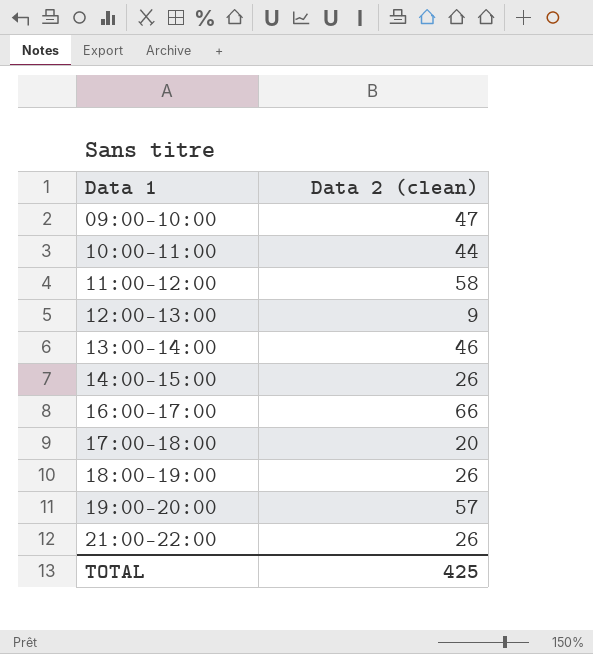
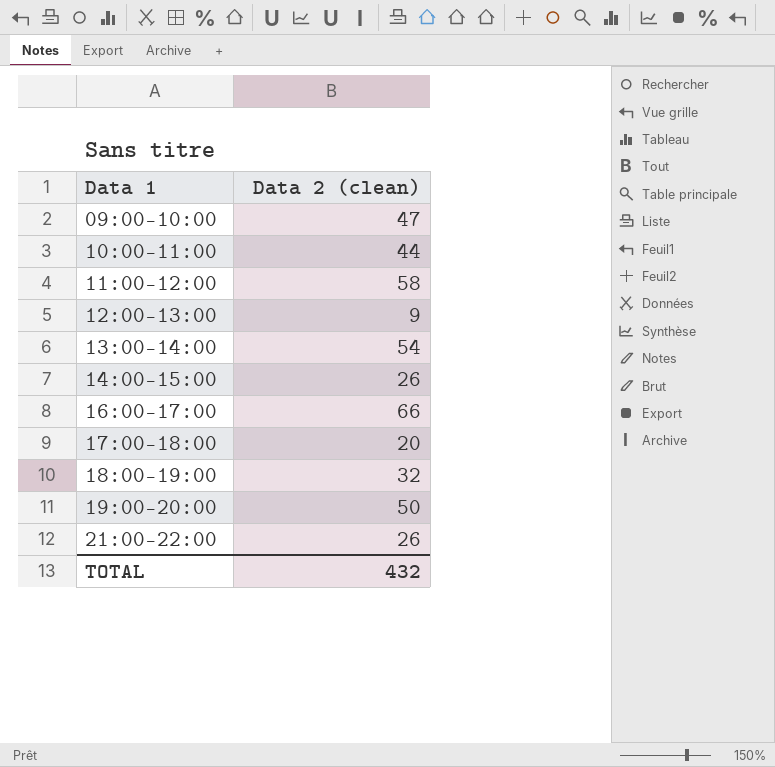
13:00-14:00 | Data 2 (clean): 46 -> 54
18:00-19:00 | Data 2 (clean): 26 -> 32
19:00-20:00 | Data 2 (clean): 57 -> 50
TOTAL | Data 2 (clean): 425 -> 432

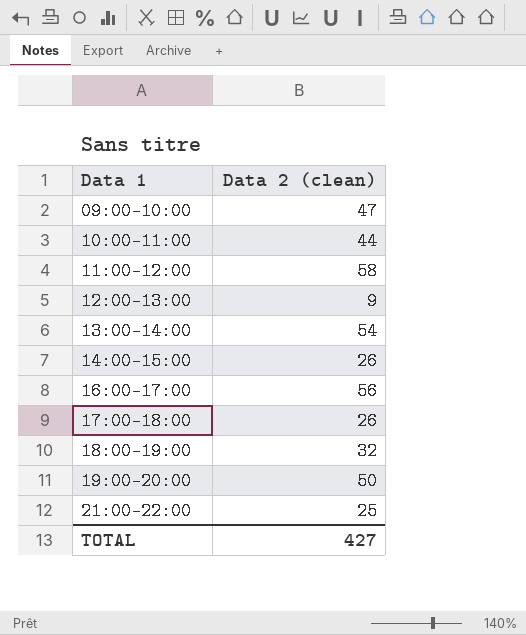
16:00-17:00 | Data 2 (clean): 66 -> 56
17:00-18:00 | Data 2 (clean): 20 -> 26
21:00-22:00 | Data 2 (clean): 26 -> 25
TOTAL | Data 2 (clean): 432 -> 427

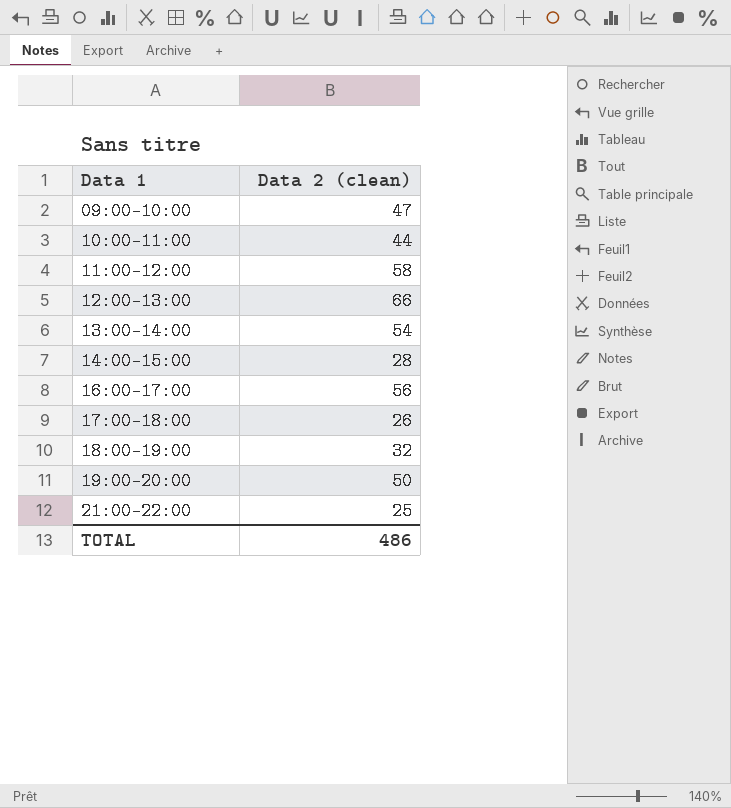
12:00-13:00 | Data 2 (clean): 9 -> 66
14:00-15:00 | Data 2 (clean): 26 -> 28
TOTAL | Data 2 (clean): 427 -> 486

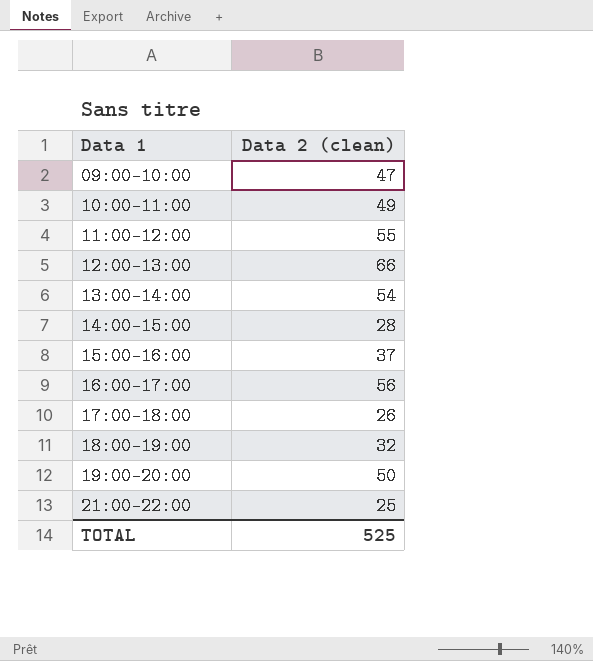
10:00-11:00 | Data 2 (clean): 44 -> 49
11:00-12:00 | Data 2 (clean): 58 -> 55
row 15:00-16:00: none -> 37
TOTAL | Data 2 (clean): 486 -> 525

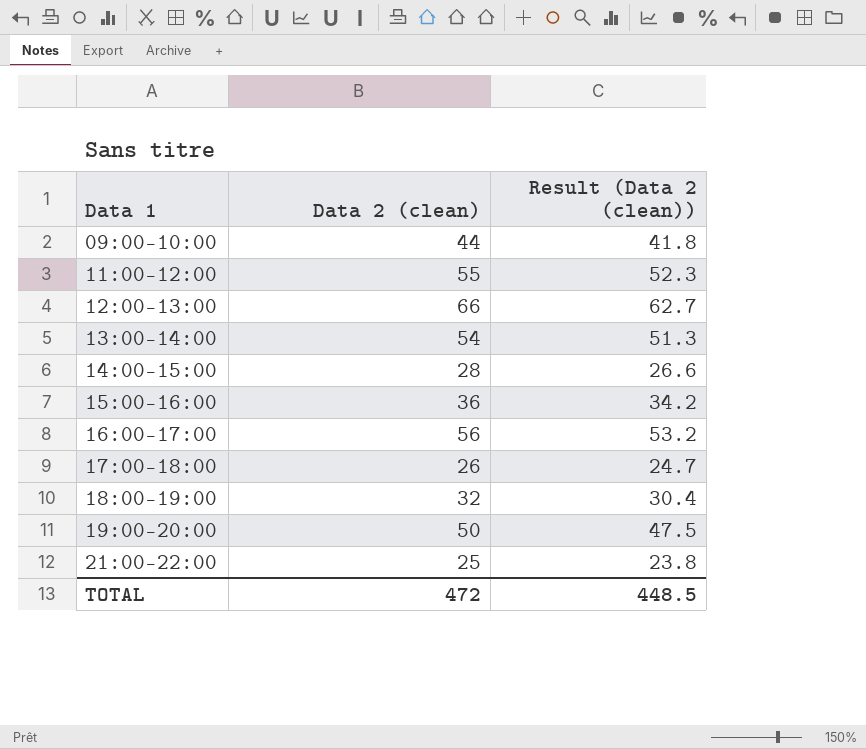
column Result (Data 2 (clean)) | formula: none -> [Data 2 (clean)] * 0.95
row 10:00-11:00: 49 -> none
09:00-10:00 | Data 2 (clean): 47 -> 44
15:00-16:00 | Data 2 (clean): 37 -> 36
TOTAL | Data 2 (clean): 525 -> 472

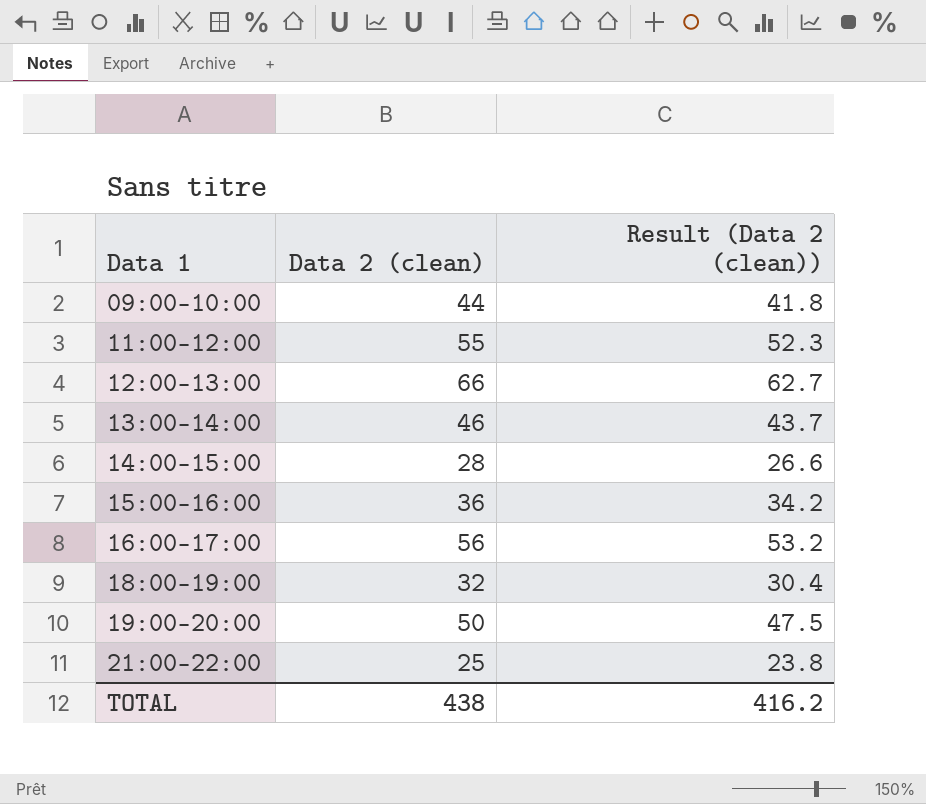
row 17:00-18:00: 26 | 24.7 -> none
13:00-14:00 | Data 2 (clean): 54 -> 46
13:00-14:00 | Result (Data 2 (clean)): 51.3 -> 43.7
TOTAL | Data 2 (clean): 472 -> 438
TOTAL | Result (Data 2 (clean)): 448.5 -> 416.2

